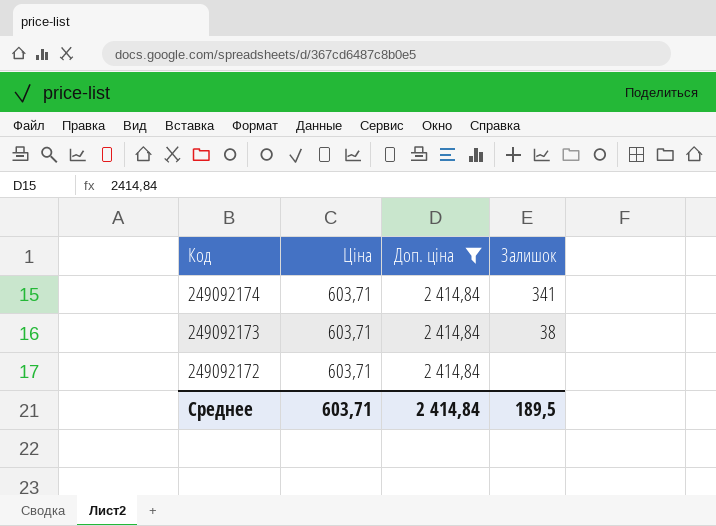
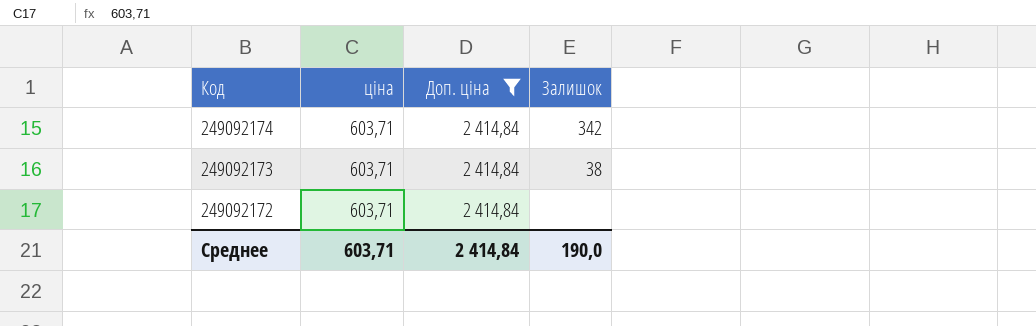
column name: Ціна -> ціна
249092174 | Залишок: 341 -> 342
Среднее | Залишок: 189,5 -> 190,0

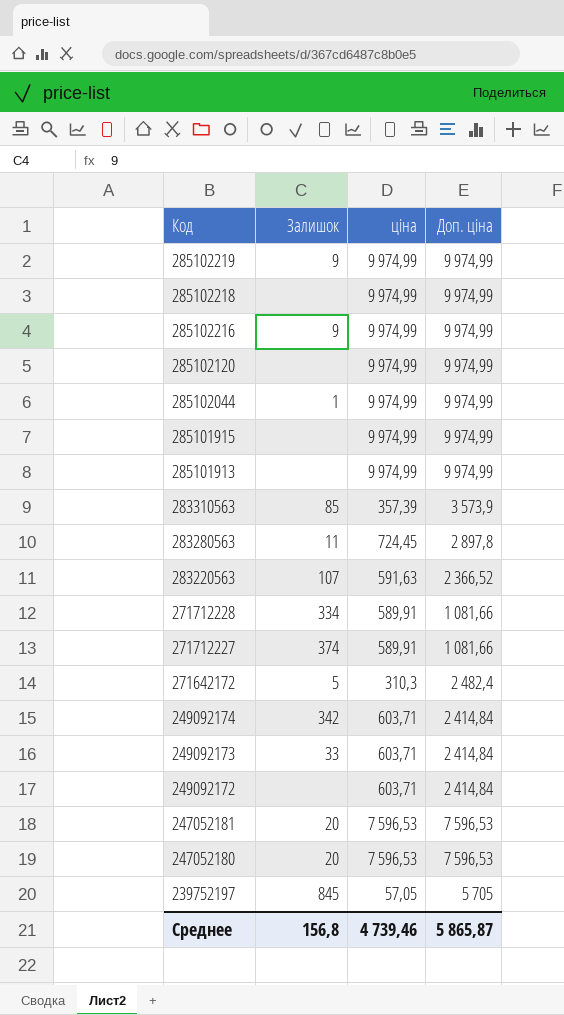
filter: Доп. ціна = 2 414,84 -> none
column Залишок | position: 4 -> 2
249092173 | Залишок: 38 -> 33
Среднее | Залишок: 190,0 -> 156,8
Среднее | ціна: 603,71 -> 4 739,46
Среднее | Доп. ціна: 2 414,84 -> 5 865,87

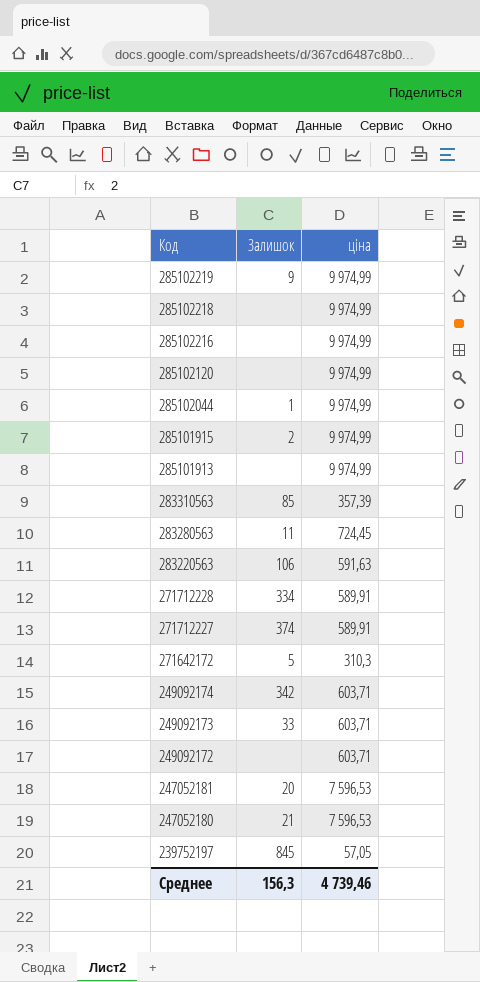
column Доп. ціна | position: 4 -> none
285102216 | Залишок: 9 -> none
285101915 | Залишок: none -> 2
283220563 | Залишок: 107 -> 106
247052180 | Залишок: 20 -> 21
Среднее | Залишок: 156,8 -> 156,3

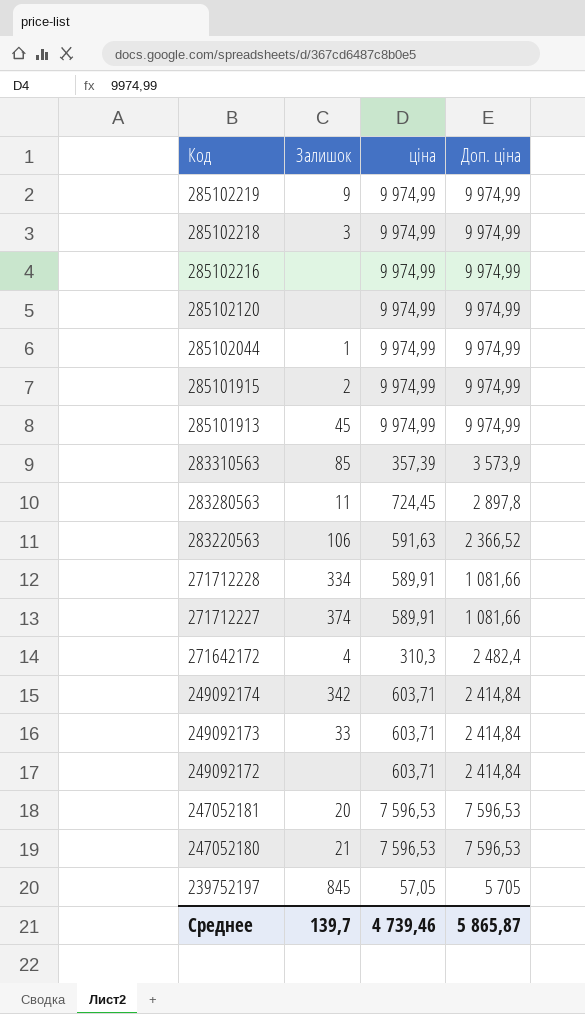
column Доп. ціна | position: none -> 4
285102218 | Залишок: none -> 3
285101913 | Залишок: none -> 45
271642172 | Залишок: 5 -> 4
Среднее | Залишок: 156,3 -> 139,7

